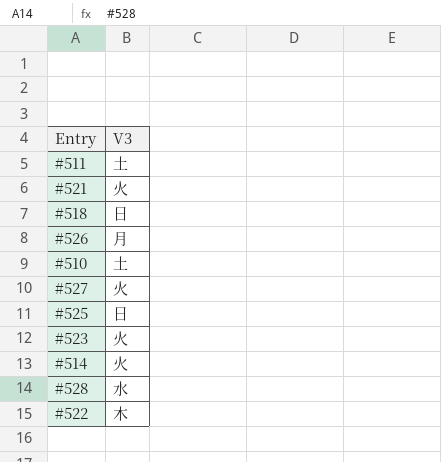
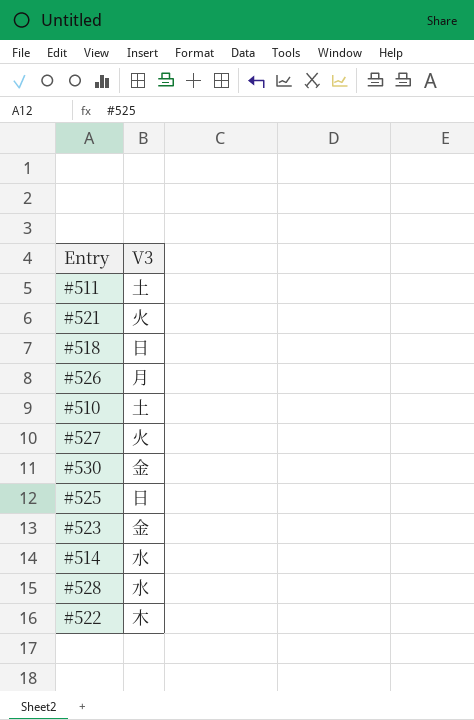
row #530: none -> 金
#523 | V3: 火 -> 金
#514 | V3: 火 -> 水

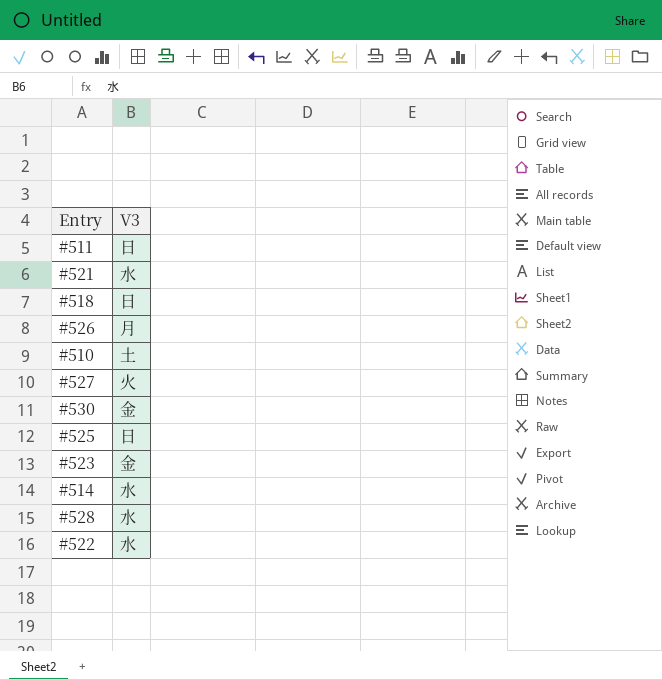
#511 | V3: 土 -> 日
#521 | V3: 火 -> 水
#522 | V3: 木 -> 水

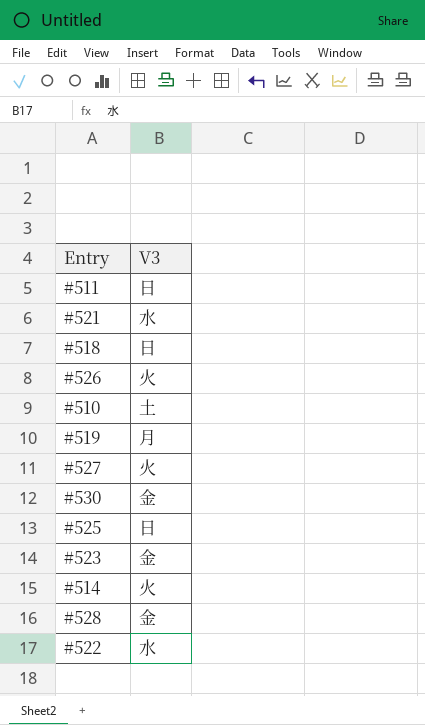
#526 | V3: 月 -> 火
row #519: none -> 月
#514 | V3: 水 -> 火
#528 | V3: 水 -> 金

